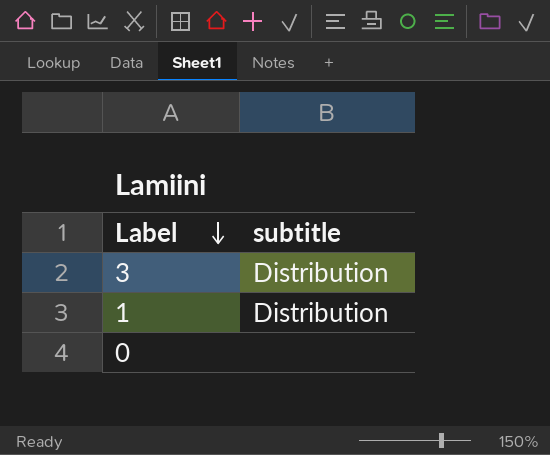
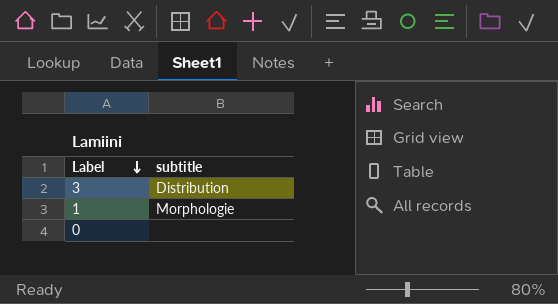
1 | subtitle: Distribution -> Morphologie

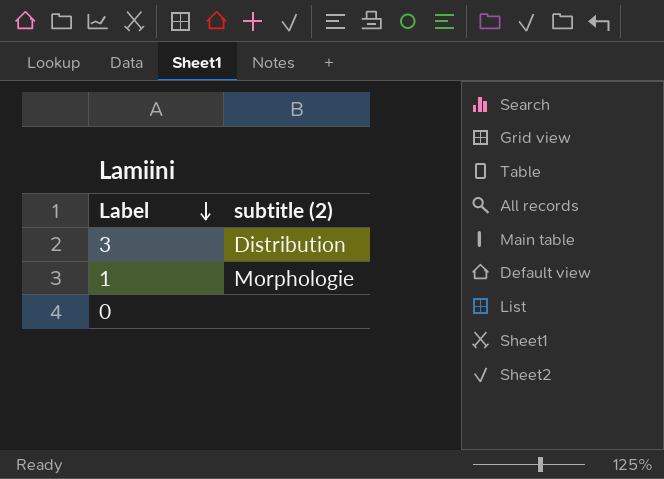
column name: subtitle -> subtitle (2)

